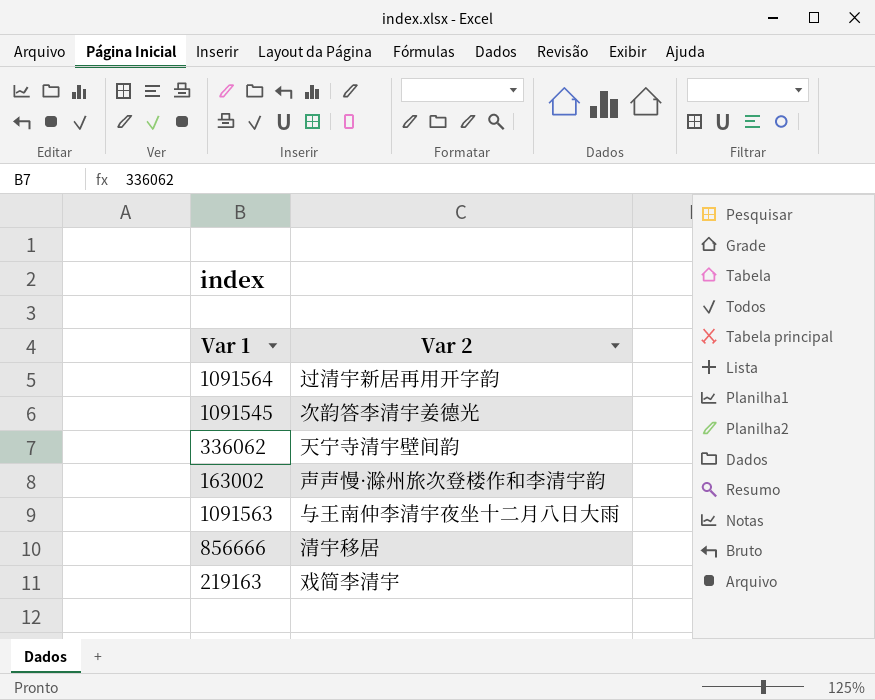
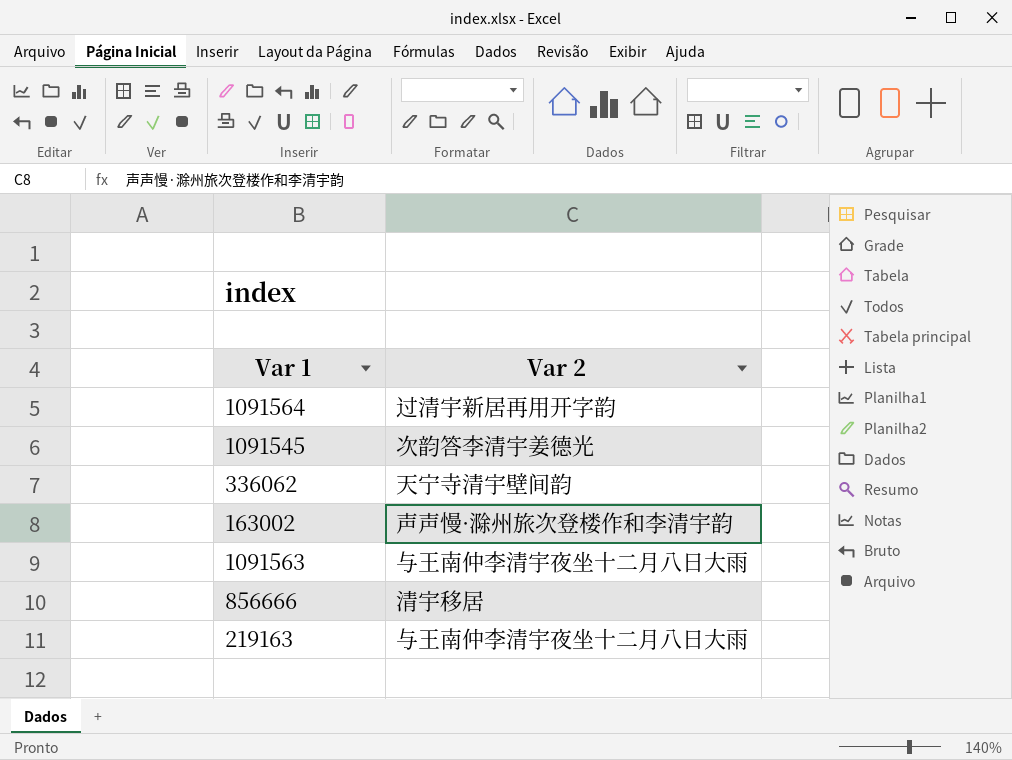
219163 | Var 2: 戏简李清宇 -> 与王南仲李清宇夜坐十二月八日大雨

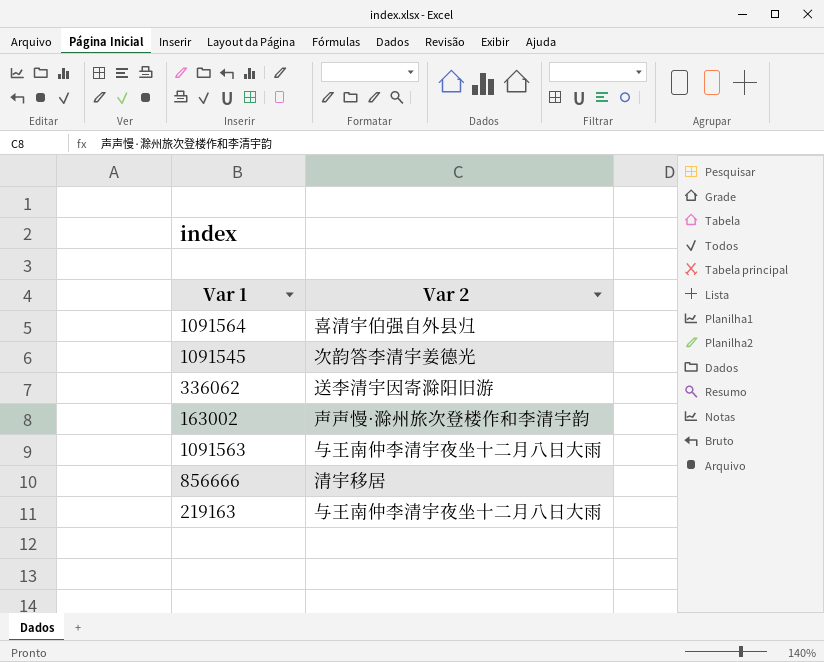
1091564 | Var 2: 过清宇新居再用开字韵 -> 喜清宇伯强自外县归
336062 | Var 2: 天宁寺清宇壁间韵 -> 送李清宇因寄滁阳旧游

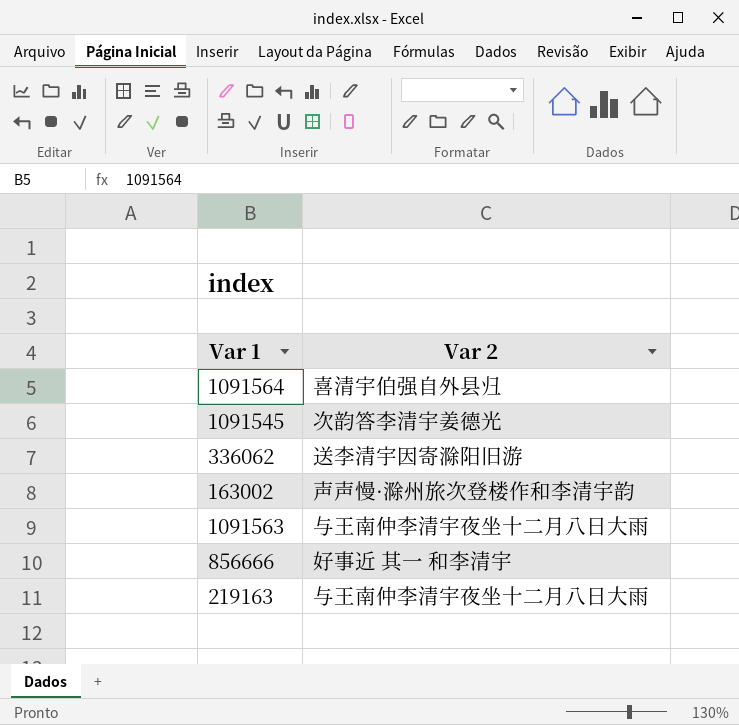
856666 | Var 2: 清宇移居 -> 好事近 其一 和李清宇

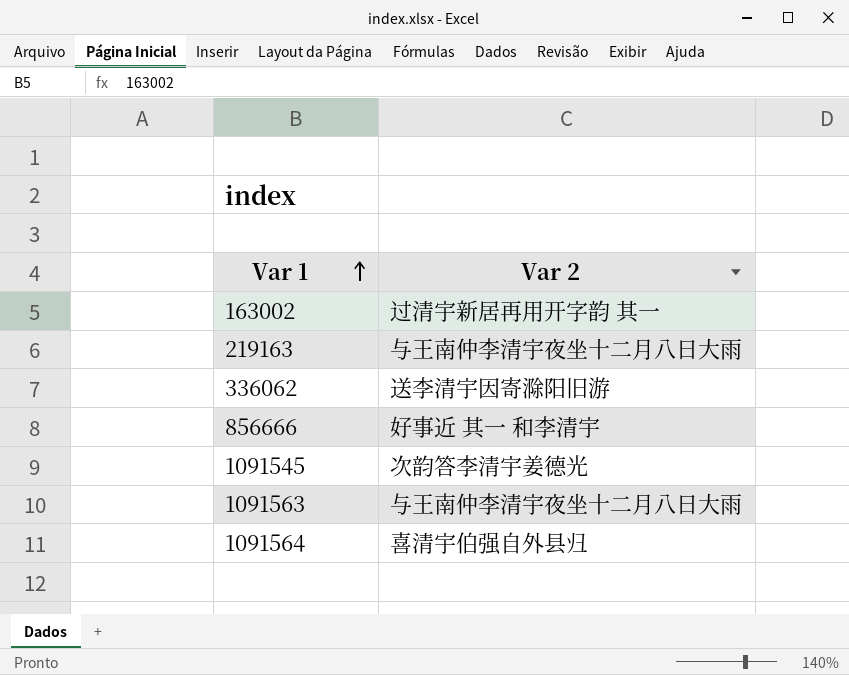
row order: none -> Var 1 ascending
163002 | Var 2: 声声慢·滁州旅次登楼作和李清宇韵 -> 过清宇新居再用开字韵 其一

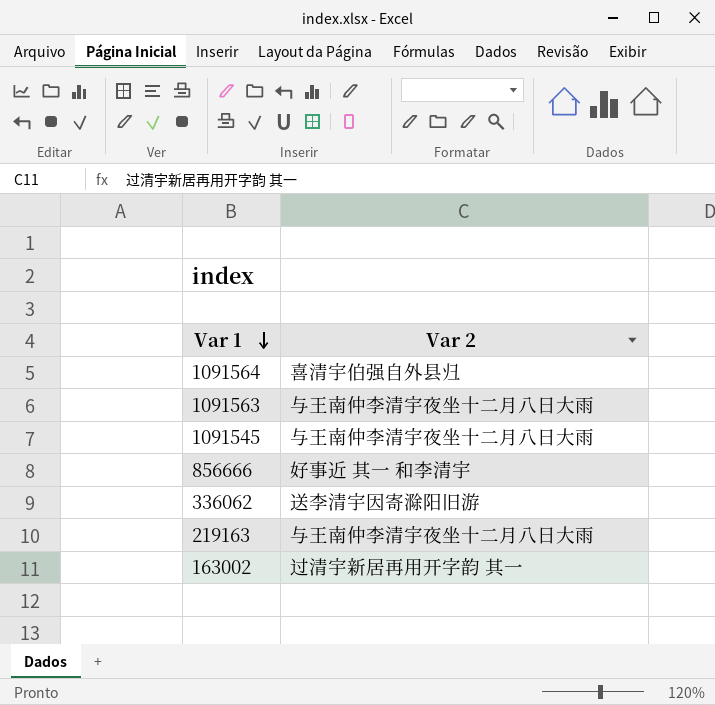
row order: Var 1 ascending -> Var 1 descending
1091545 | Var 2: 次韵答李清宇姜德光 -> 与王南仲李清宇夜坐十二月八日大雨

